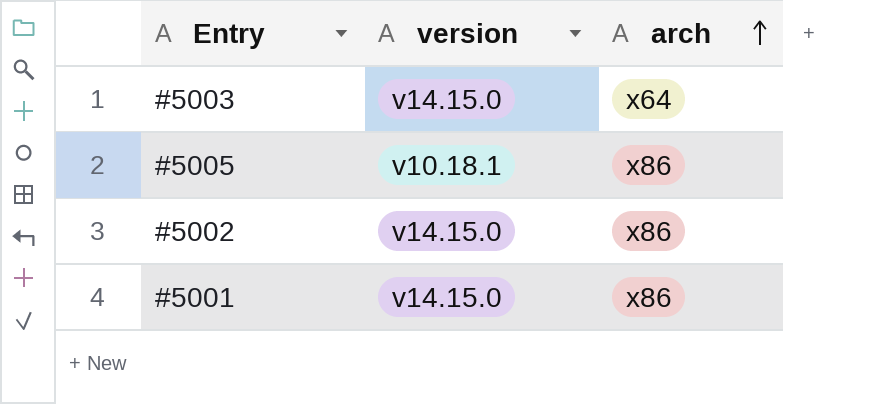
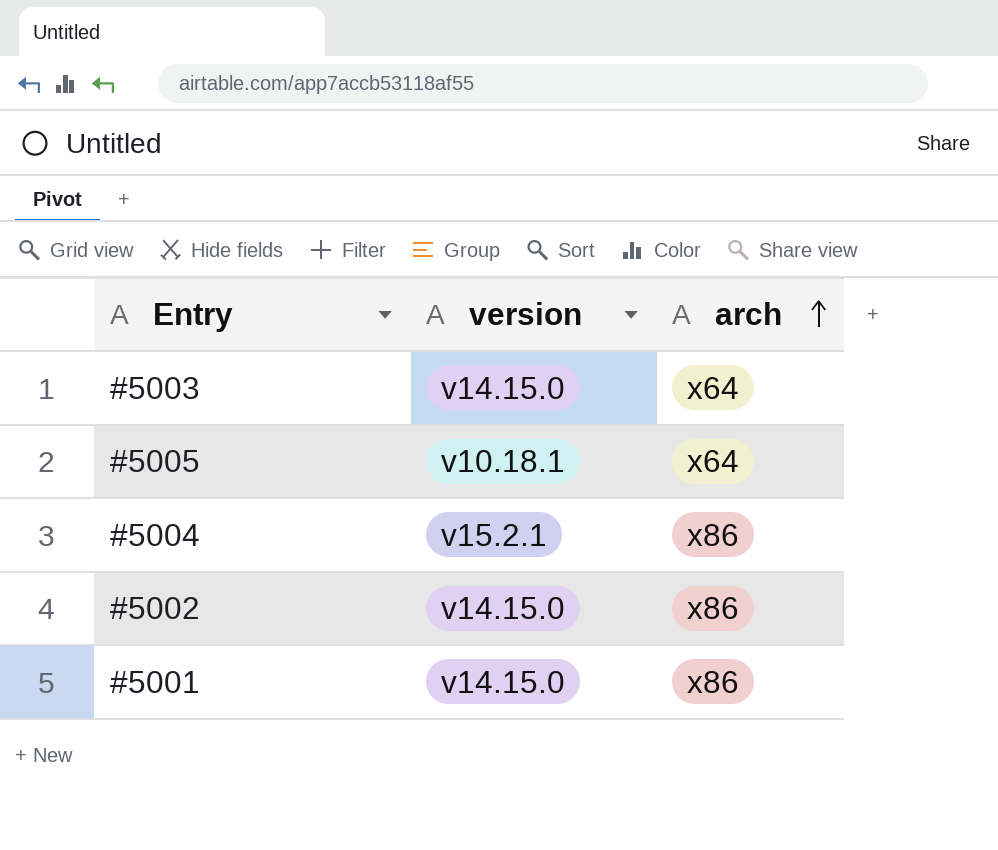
#5005 | arch: x86 -> x64
row #5004: none -> v15.2.1 | x86

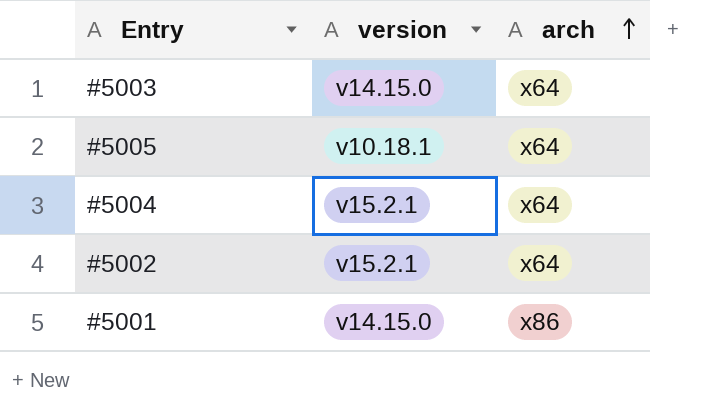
#5004 | arch: x86 -> x64
#5002 | version: v14.15.0 -> v15.2.1
#5002 | arch: x86 -> x64

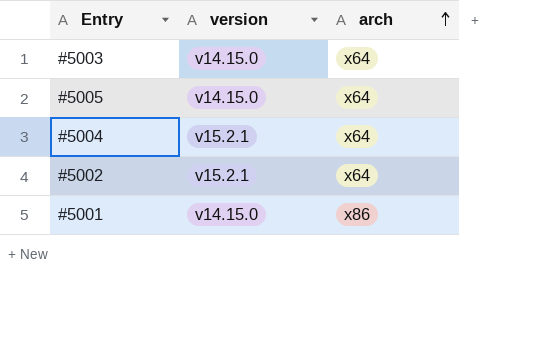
#5005 | version: v10.18.1 -> v14.15.0

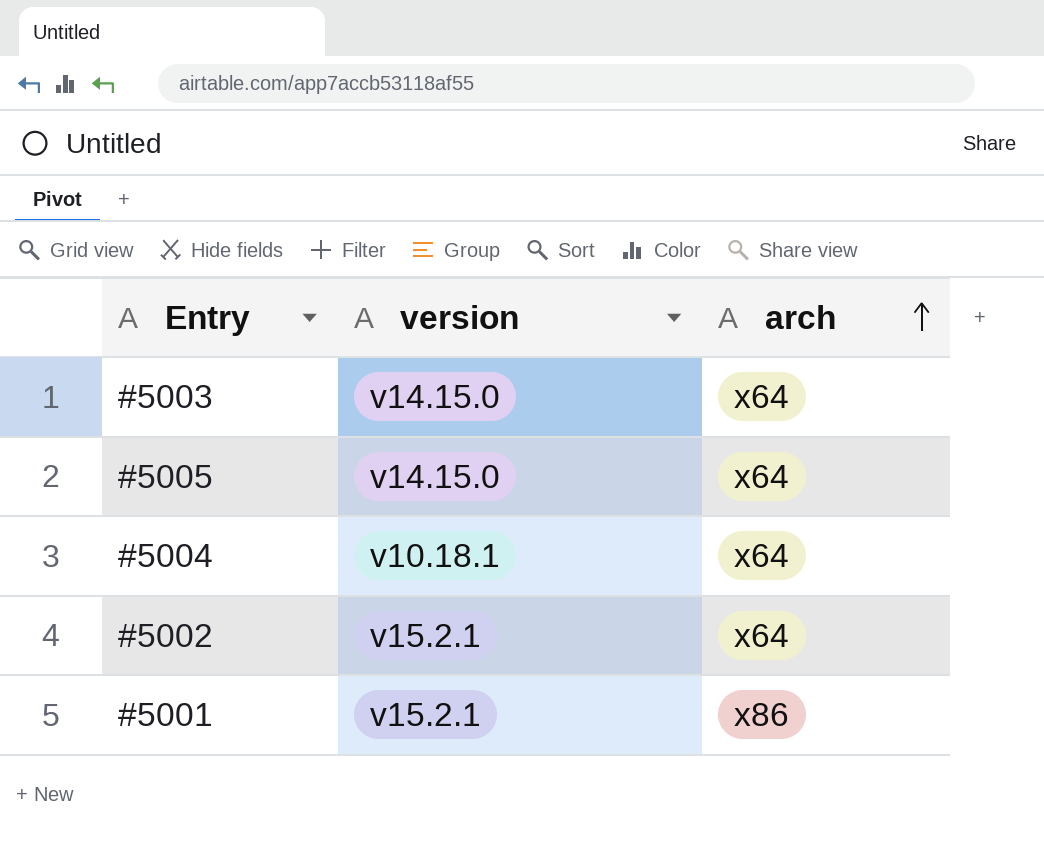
#5004 | version: v15.2.1 -> v10.18.1
#5001 | version: v14.15.0 -> v15.2.1

